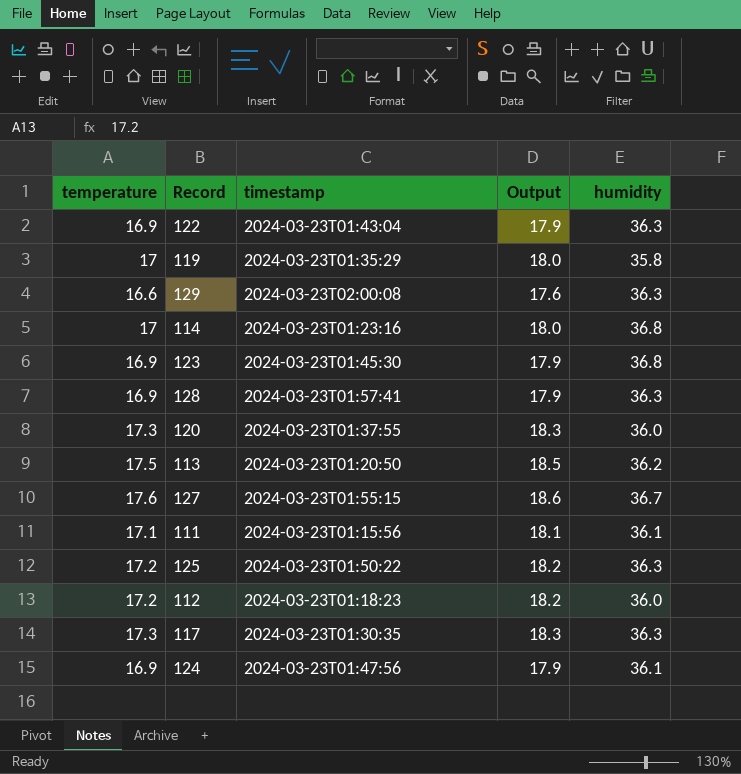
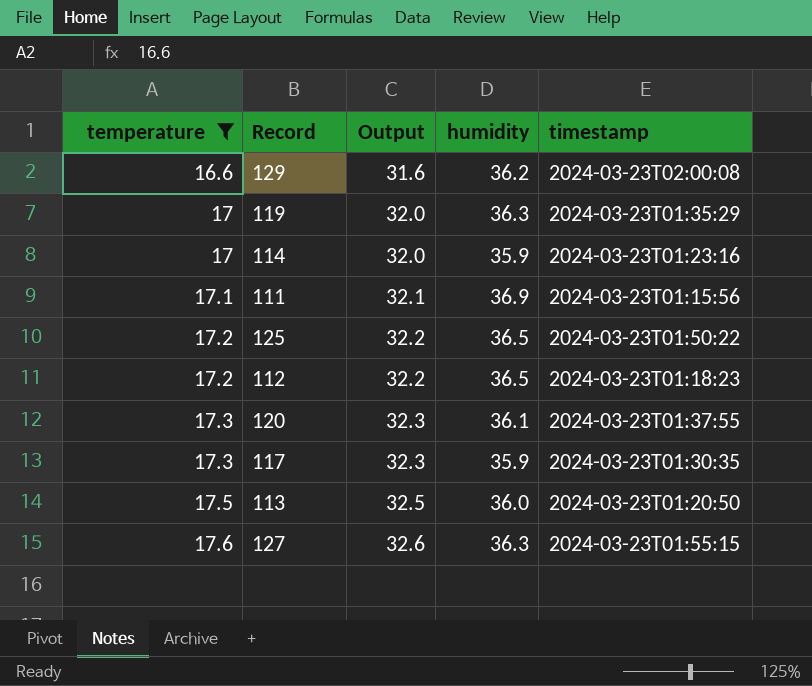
filter: none -> temperature != 16.9
row order: none -> temperature ascending
column Output | formula: [temperature] + 1 -> [temperature] + 15
column timestamp | position: 3 -> 5
129 | humidity: 36.3 -> 36.2
119 | humidity: 35.8 -> 36.3
114 | humidity: 36.8 -> 35.9
111 | humidity: 36.1 -> 36.9
125 | humidity: 36.3 -> 36.5
112 | humidity: 36.0 -> 36.5
120 | humidity: 36.0 -> 36.1
117 | humidity: 36.3 -> 35.9
113 | humidity: 36.2 -> 36.0
127 | humidity: 36.7 -> 36.3

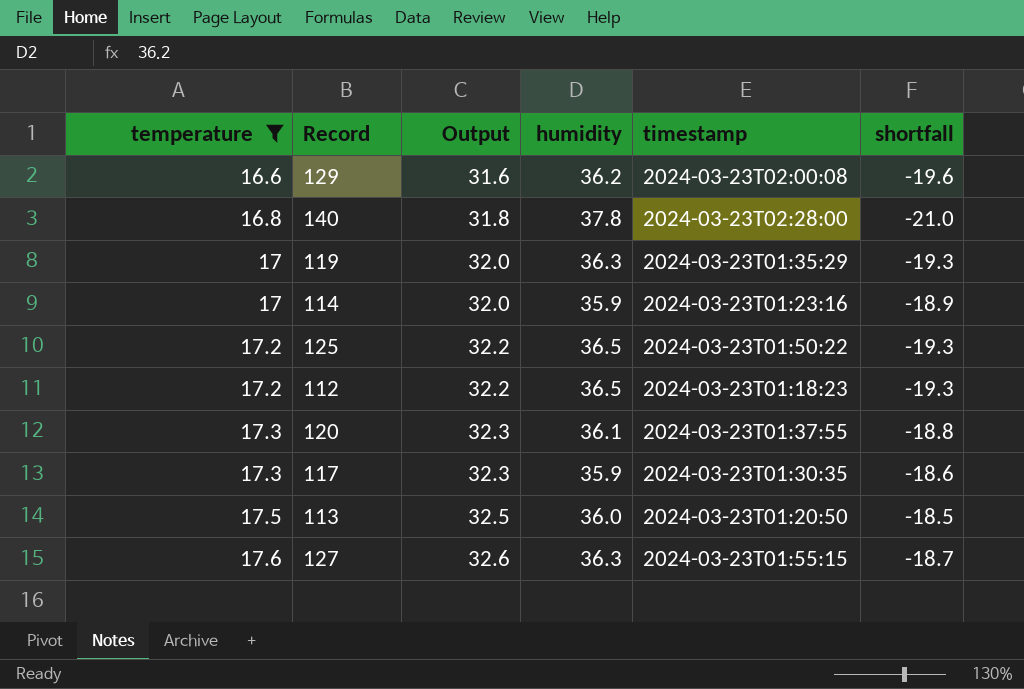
column shortfall | formula: none -> [temperature] - [humidity]
row 111: 17.1 | 32.1 | 36.9 | 2024-03-23T01:15:56 -> none
row 140: none -> 16.8 | 31.8 | 37.8 | 2024-03-23T02:28:00 | -21.0

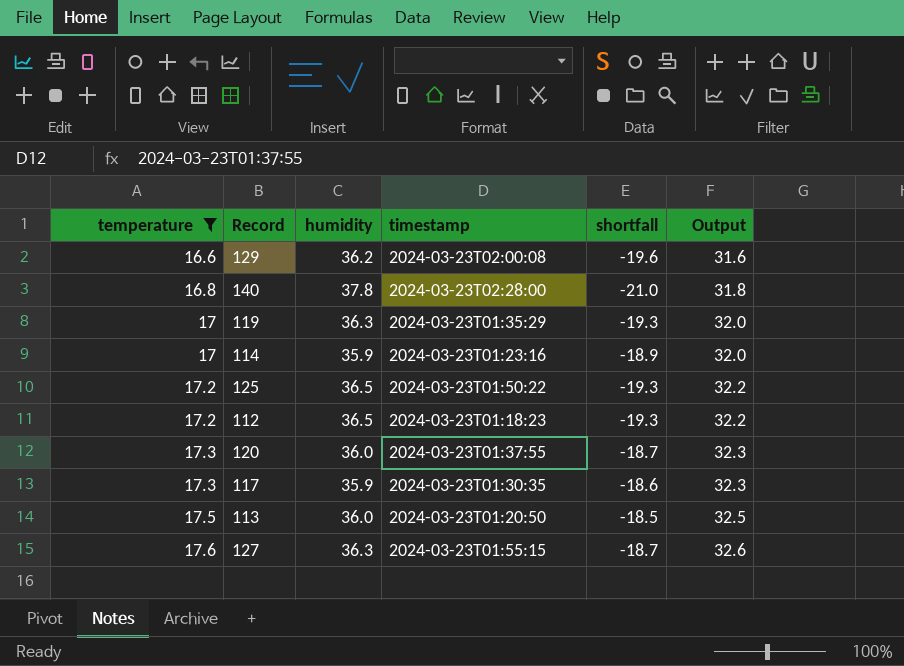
column Output | position: 3 -> 6
120 | humidity: 36.1 -> 36.0
120 | shortfall: -18.8 -> -18.7

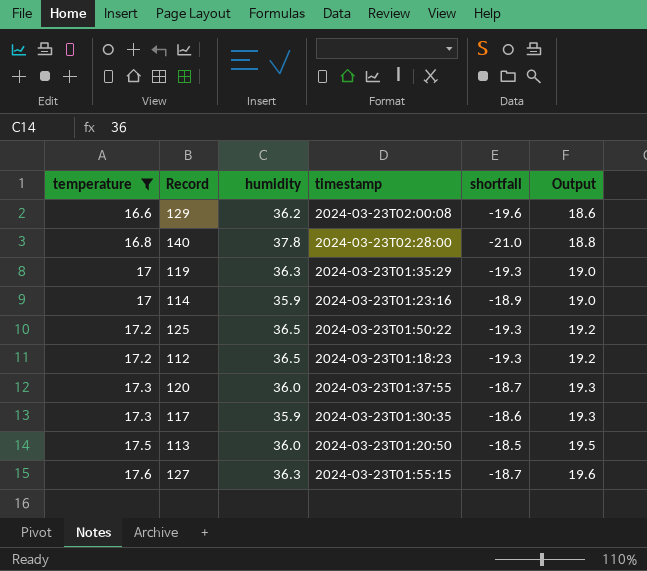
column Output | formula: [temperature] + 15 -> [temperature] + 2

